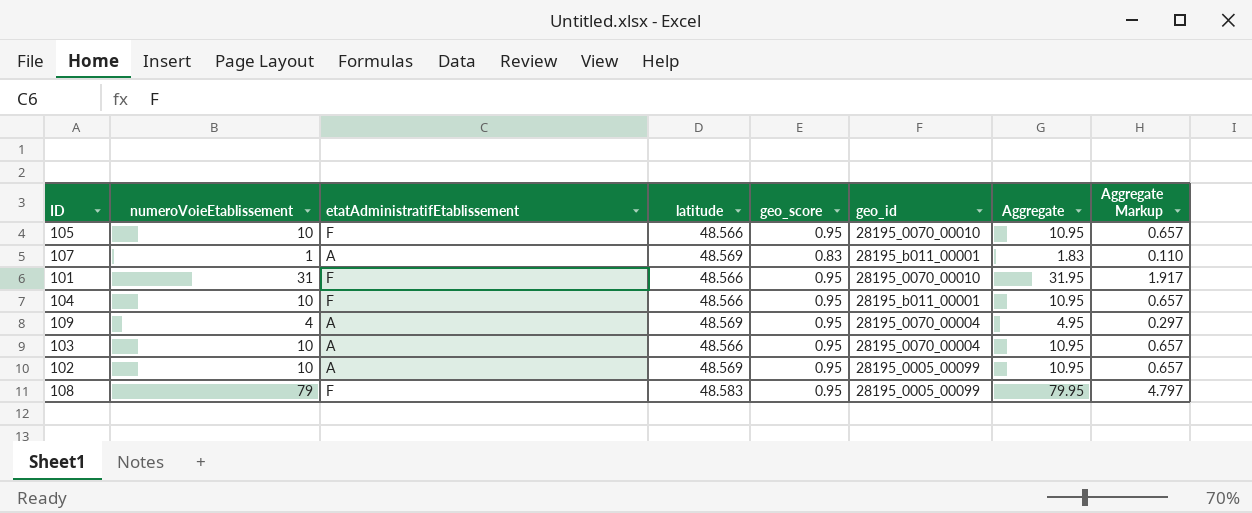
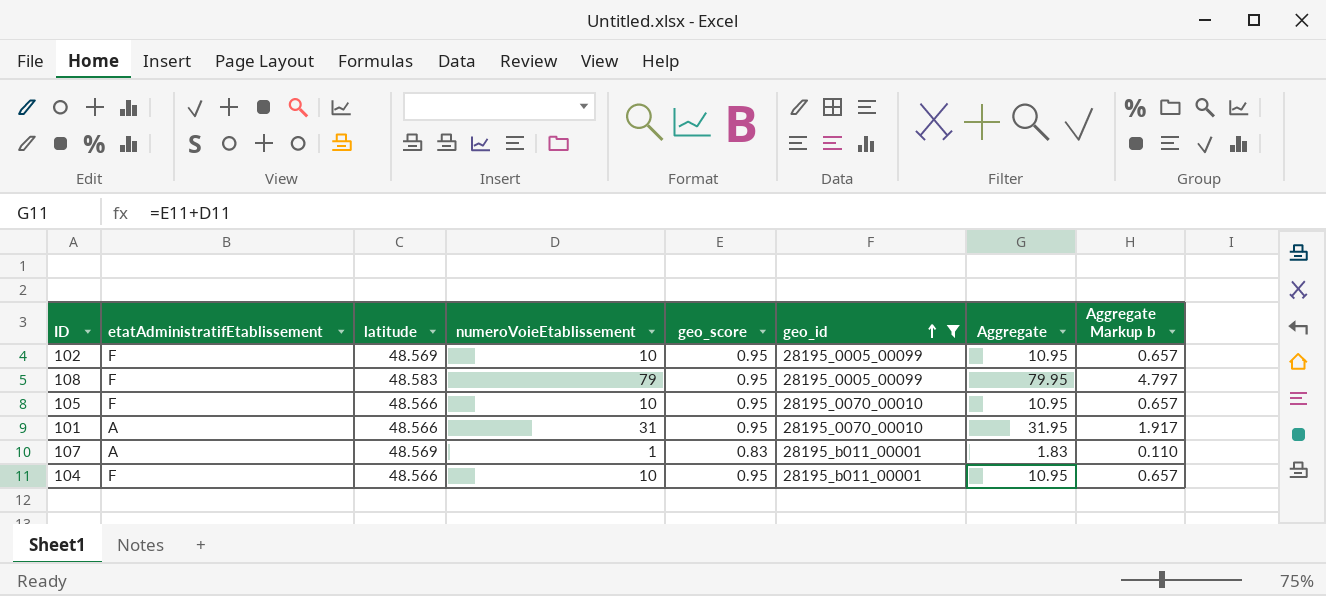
filter: none -> geo_id != 28195_0070_00004
row order: none -> geo_id ascending
column numeroVoieEtablissement | position: 2 -> 4
column name: Aggregate Markup -> Aggregate Markup b
102 | etatAdministratifEtablissement: A -> F
101 | etatAdministratifEtablissement: F -> A

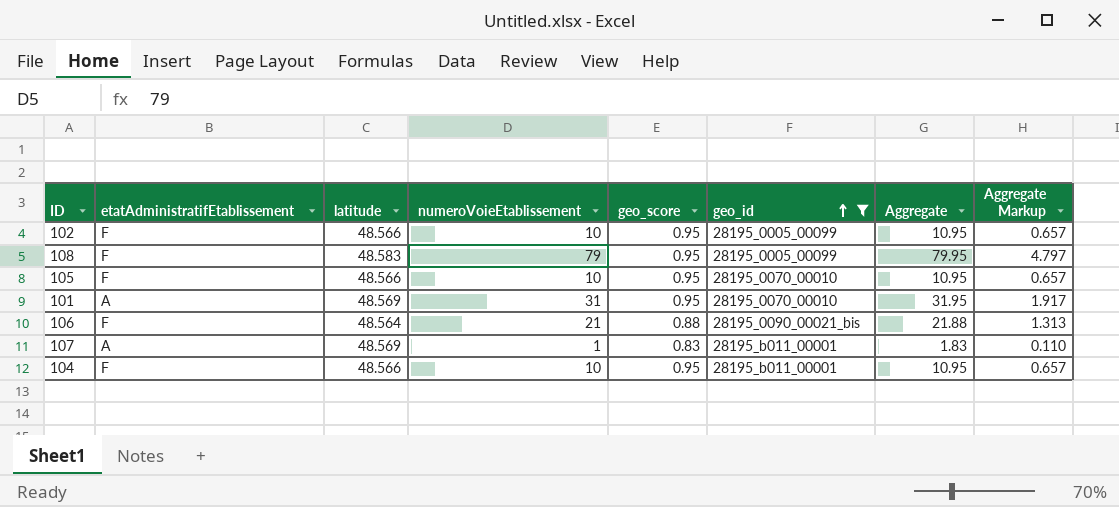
column name: Aggregate Markup b -> Aggregate Markup
102 | latitude: 48.569 -> 48.566
101 | latitude: 48.566 -> 48.569
row 106: none -> F | 48.564 | 21 | 0.88 | 28195_0090_00021_bis | 21.88 | 1.313

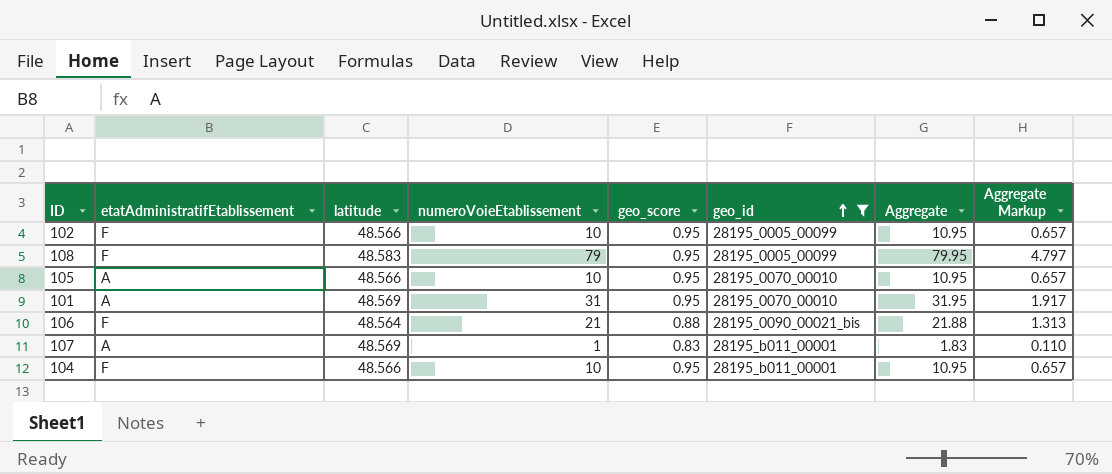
105 | etatAdministratifEtablissement: F -> A

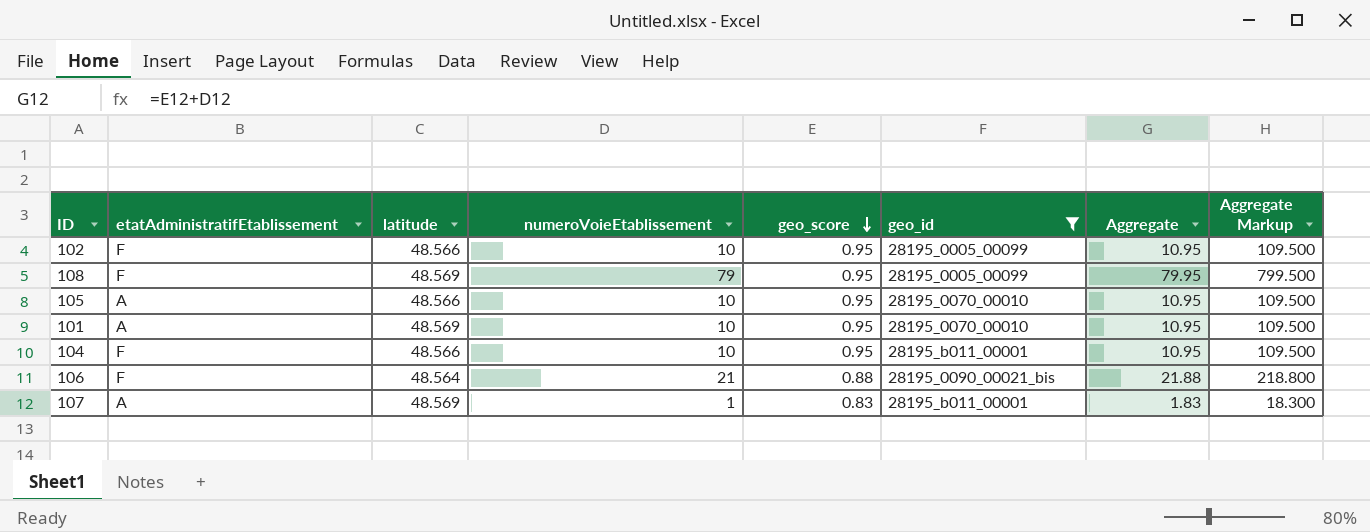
row order: geo_id ascending -> geo_score descending
column Aggregate Markup | formula: [Aggregate] * 0.06 -> [Aggregate] * 10
108 | latitude: 48.583 -> 48.569
101 | numeroVoieEtablissement: 31 -> 10
101 | Aggregate: 31.95 -> 10.95

